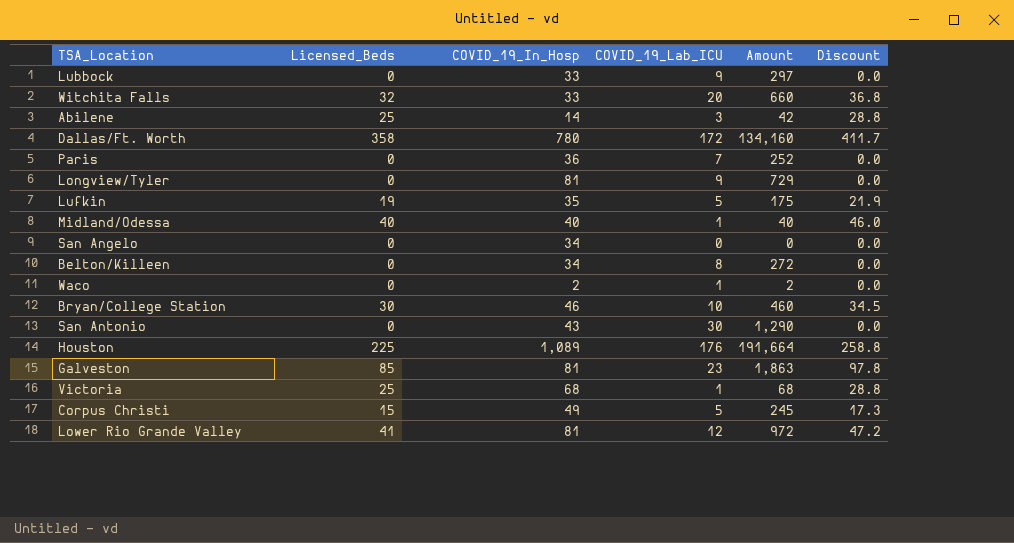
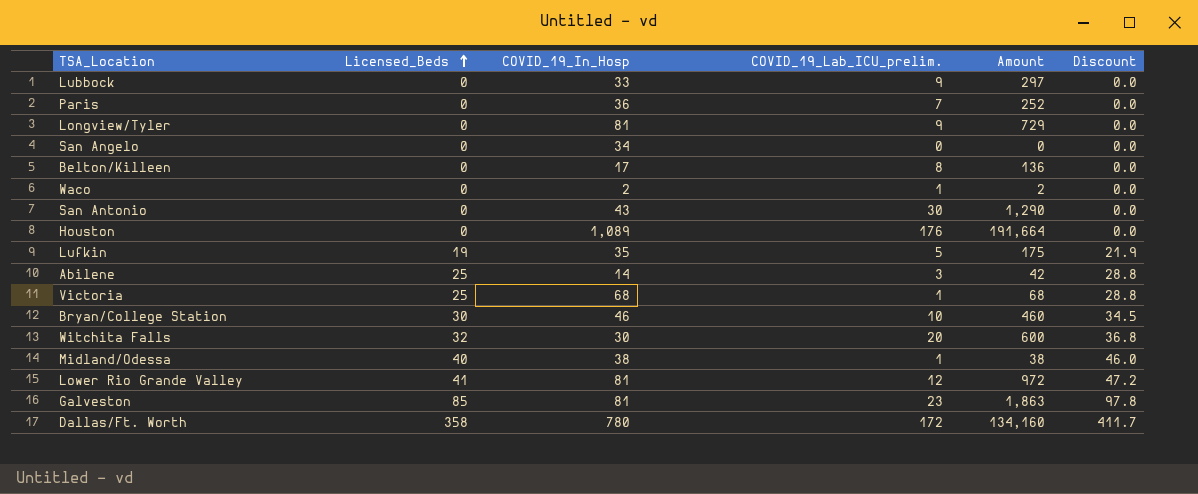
row order: none -> Licensed_Beds ascending
column name: COVID_19_Lab_ICU -> COVID_19_Lab_ICU_prelim.
row Corpus Christi: 15 | 49 | 5 | 245 | 17.3 -> none
Belton/Killeen | COVID_19_In_Hosp: 34 -> 17
Belton/Killeen | Amount: 272 -> 136
Houston | Licensed_Beds: 225 -> 0
Houston | Discount: 258.8 -> 0.0
Witchita Falls | COVID_19_In_Hosp: 33 -> 30
Witchita Falls | Amount: 660 -> 600
Midland/Odessa | COVID_19_In_Hosp: 40 -> 38
Midland/Odessa | Amount: 40 -> 38

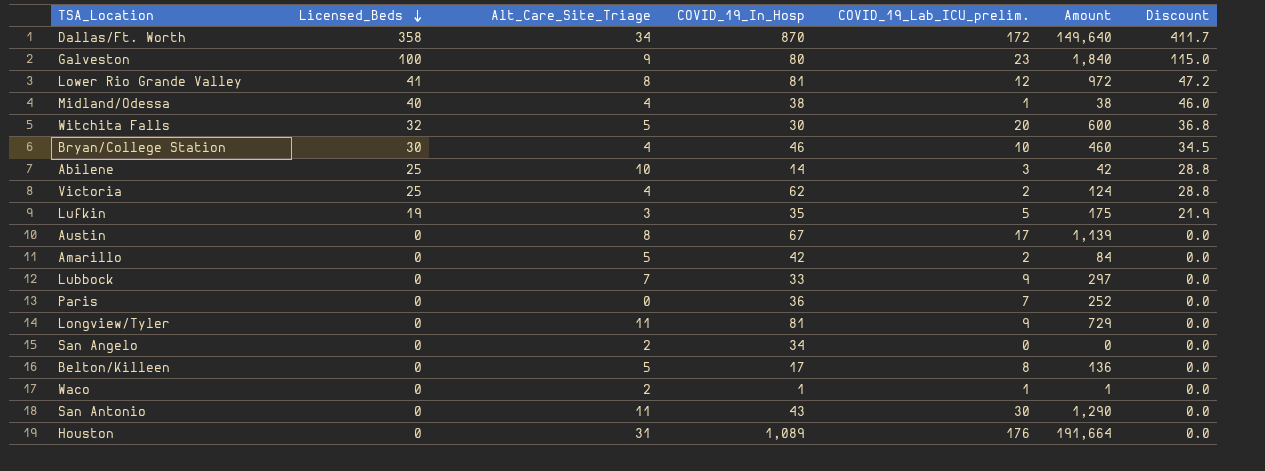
row order: Licensed_Beds ascending -> Licensed_Beds descending
column Alt_Care_Site_Triage | position: none -> 3
Dallas/Ft. Worth | COVID_19_In_Hosp: 780 -> 870
Dallas/Ft. Worth | Amount: 134,160 -> 149,640
Galveston | Licensed_Beds: 85 -> 100
Galveston | COVID_19_In_Hosp: 81 -> 80
Galveston | Amount: 1,863 -> 1,840
Galveston | Discount: 97.8 -> 115.0
Victoria | COVID_19_In_Hosp: 68 -> 62
Victoria | COVID_19_Lab_ICU_prelim.: 1 -> 2
Victoria | Amount: 68 -> 124
row Austin: none -> 0 | 8 | 67 | 17 | 1,139 | 0.0
row Amarillo: none -> 0 | 5 | 42 | 2 | 84 | 0.0
Waco | COVID_19_In_Hosp: 2 -> 1
Waco | Amount: 2 -> 1

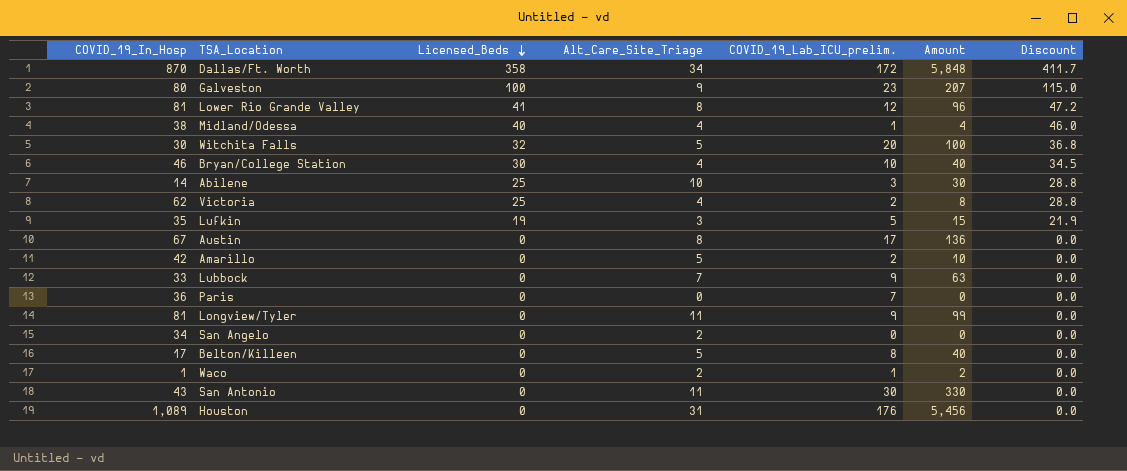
column COVID_19_In_Hosp | position: 4 -> 1
column Amount | formula: [COVID_19_In_Hosp] * [COVID_19_Lab_ICU_prelim.] -> [Alt_Care_Site_Triage] * [COVID_19_Lab_ICU_prelim.]

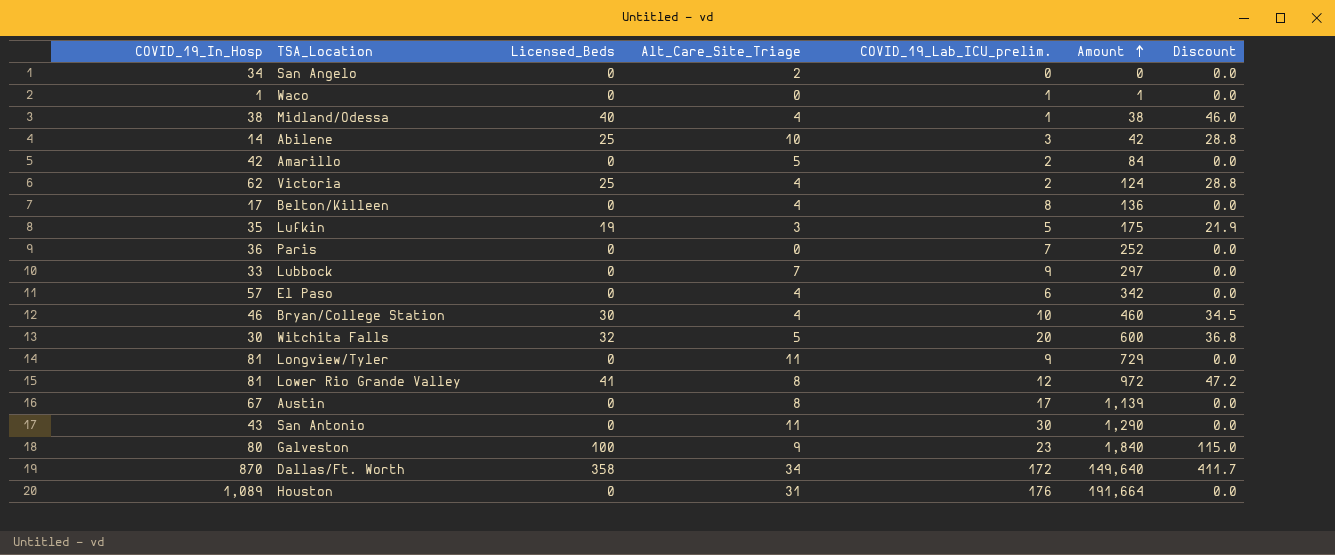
row order: Licensed_Beds descending -> Amount ascending
column Amount | formula: [Alt_Care_Site_Triage] * [COVID_19_Lab_ICU_prelim.] -> [COVID_19_In_Hosp] * [COVID_19_Lab_ICU_prelim.]
Waco | Alt_Care_Site_Triage: 2 -> 0
Belton/Killeen | Alt_Care_Site_Triage: 5 -> 4
row El Paso: none -> 57 | 0 | 4 | 6 | 342 | 0.0

